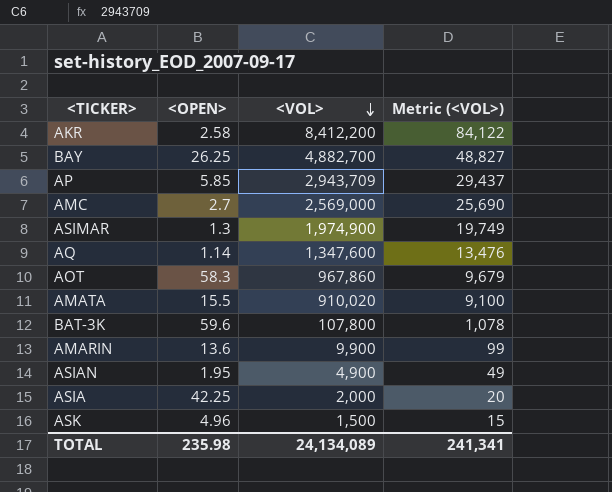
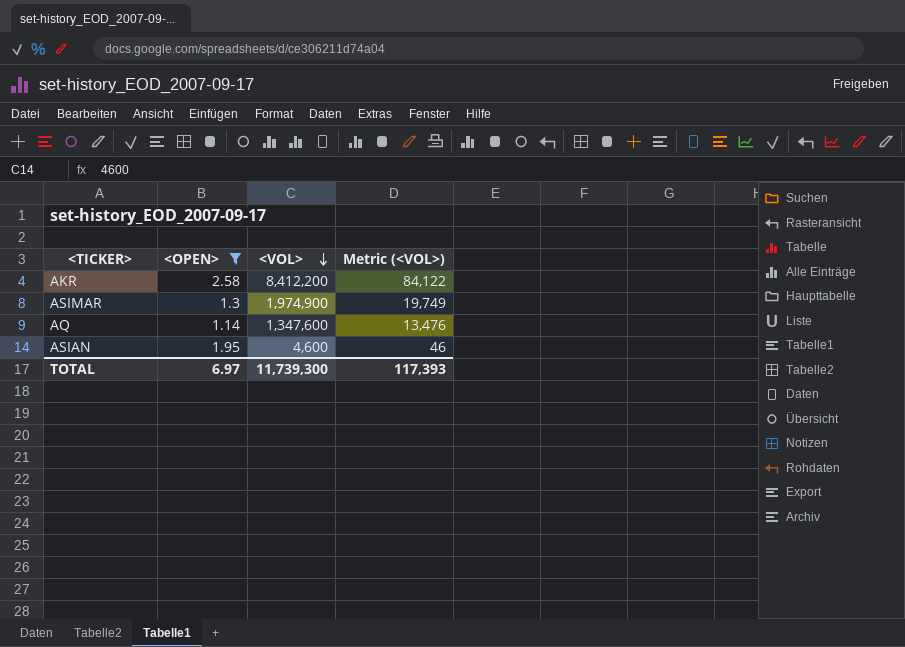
filter: none -> <OPEN> <= 2.58
ASIAN | <VOL>: 4,900 -> 4,600
ASIAN | Metric (<VOL>): 49 -> 46
TOTAL | <OPEN>: 235.98 -> 6.97
TOTAL | <VOL>: 24,134,089 -> 11,739,300
TOTAL | Metric (<VOL>): 241,341 -> 117,393

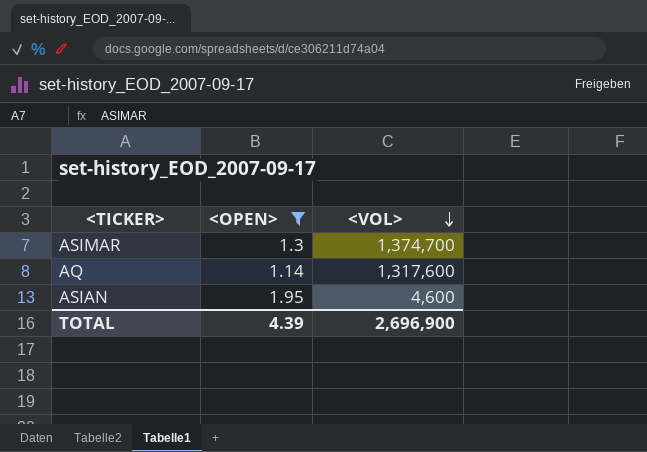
column Metric (<VOL>) | formula: [<VOL>] * 0.01 -> none
row AKR: 2.58 | 8,412,200 | 84,122 -> none
ASIMAR | <VOL>: 1,974,900 -> 1,374,700
AQ | <VOL>: 1,347,600 -> 1,317,600
TOTAL | <OPEN>: 6.97 -> 4.39
TOTAL | <VOL>: 11,739,300 -> 2,696,900

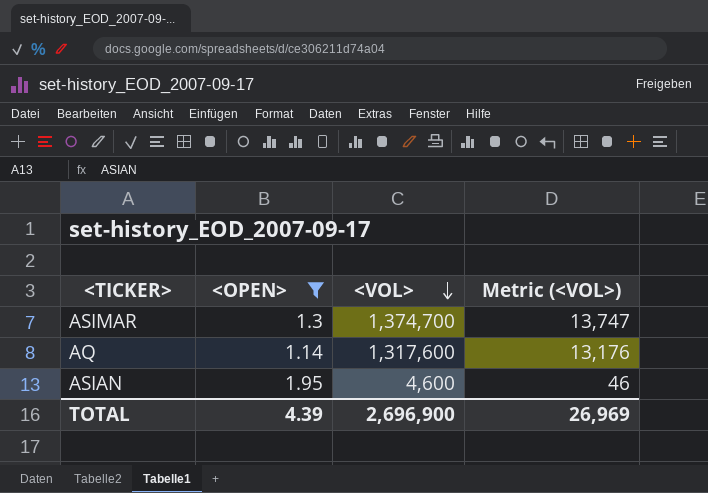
column Metric (<VOL>) | formula: none -> [<VOL>] * 0.01

